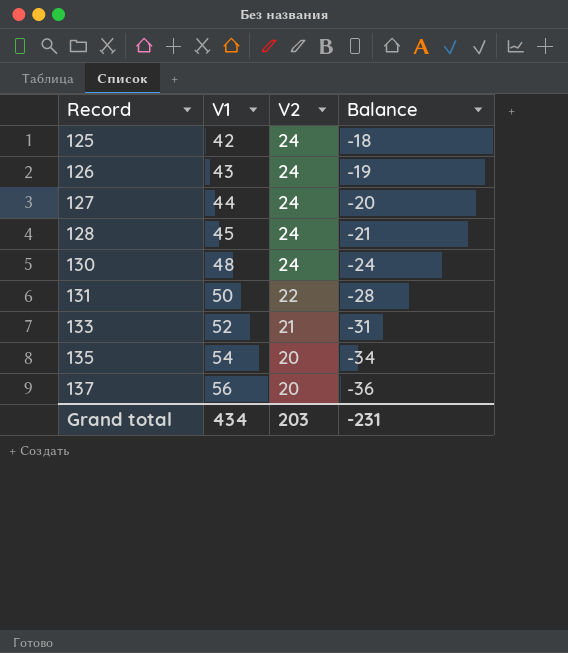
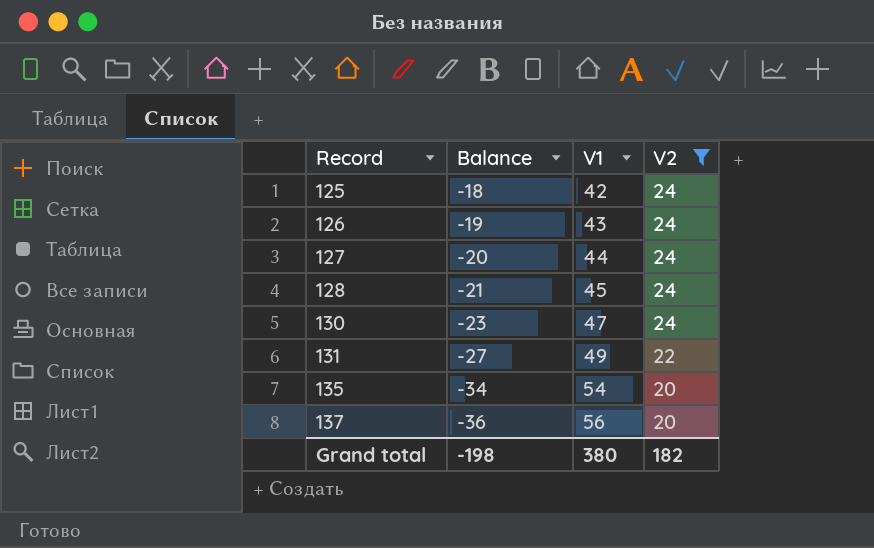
filter: none -> V2 != 21
column Balance | position: 4 -> 2
130 | Balance: -24 -> -23
130 | V1: 48 -> 47
131 | Balance: -28 -> -27
131 | V1: 50 -> 49
Grand total | Balance: -231 -> -198
Grand total | V1: 434 -> 380
Grand total | V2: 203 -> 182

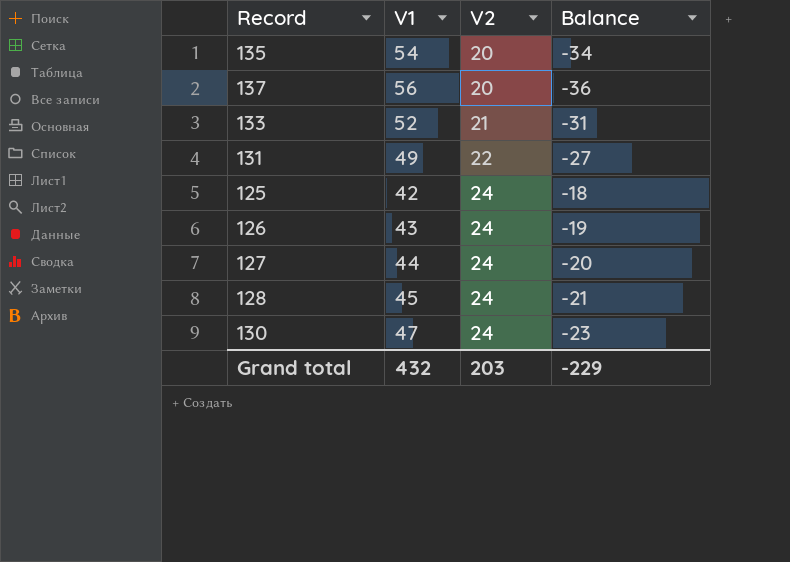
filter: V2 != 21 -> none
row order: Record ascending -> V2 ascending
column Balance | position: 2 -> 4
Grand total | V1: 380 -> 432
Grand total | V2: 182 -> 203
Grand total | Balance: -198 -> -229

